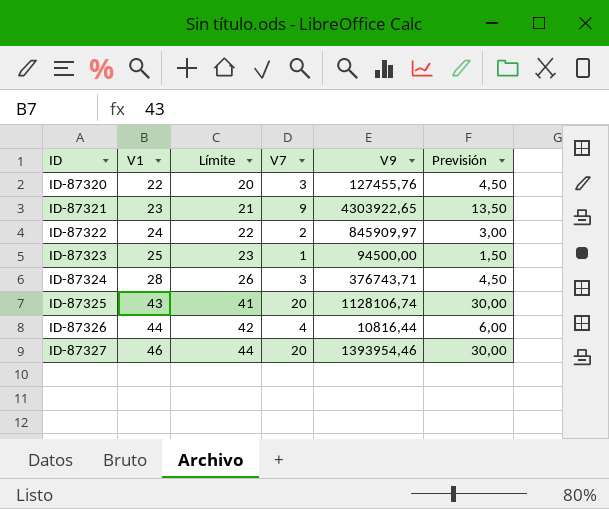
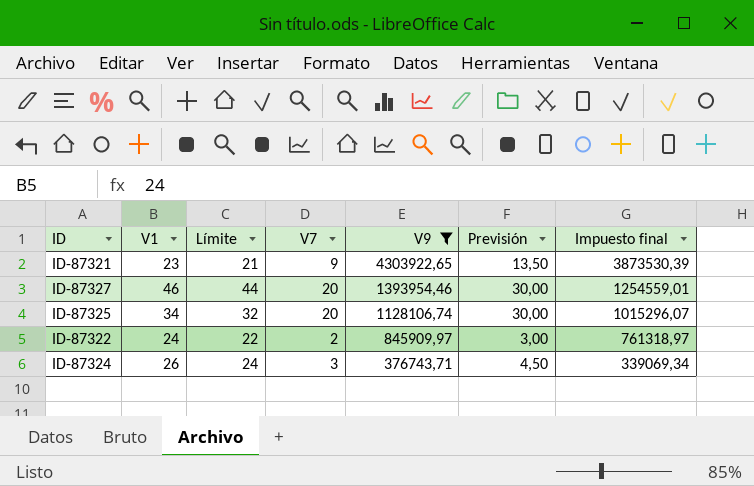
filter: none -> V9 >= 376743,71
row order: ID ascending -> V9 descending
column Impuesto final | formula: none -> [V9] * 0,9
ID-87325 | V1: 43 -> 34
ID-87325 | Límite: 41 -> 32
ID-87324 | V1: 28 -> 26
ID-87324 | Límite: 26 -> 24

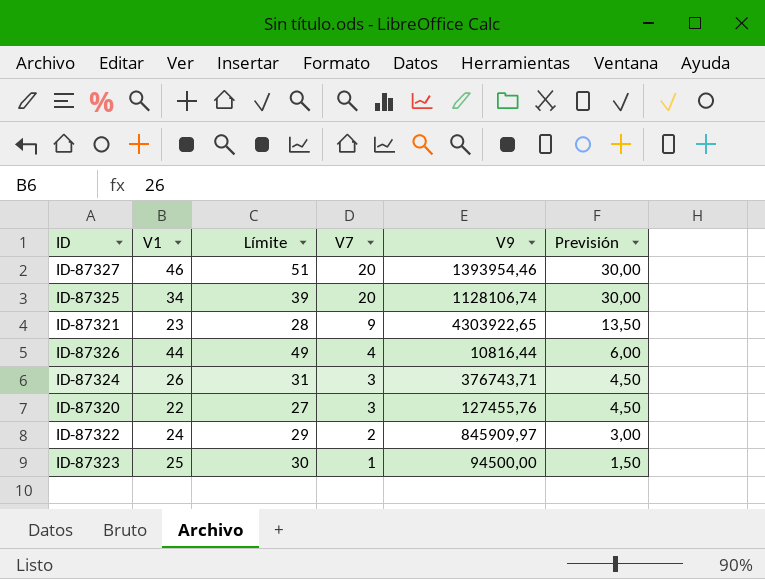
filter: V9 >= 376743,71 -> none
row order: V9 descending -> V7 descending
column Impuesto final | formula: [V9] * 0,9 -> none
column Límite | formula: [V1] - 2 -> [V1] + 5

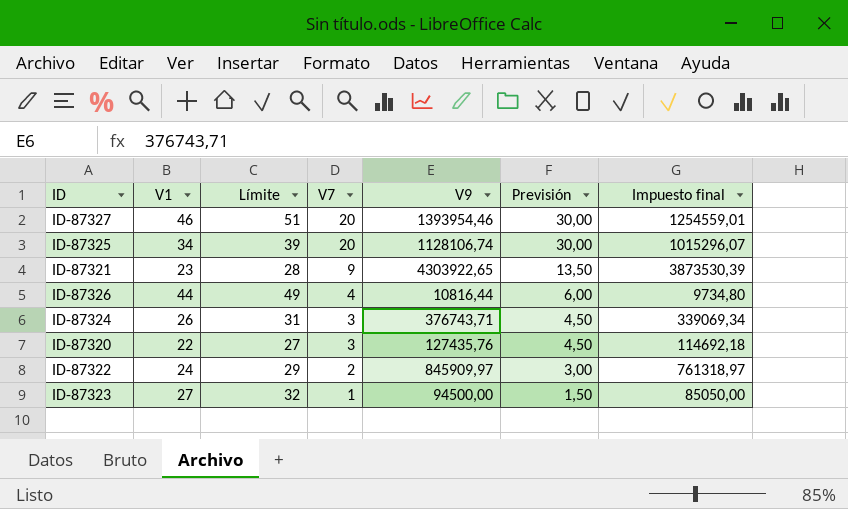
column Impuesto final | formula: none -> [V9] * 0,9
ID-87320 | V9: 127455,76 -> 127435,76
ID-87323 | V1: 25 -> 27
ID-87323 | Límite: 30 -> 32

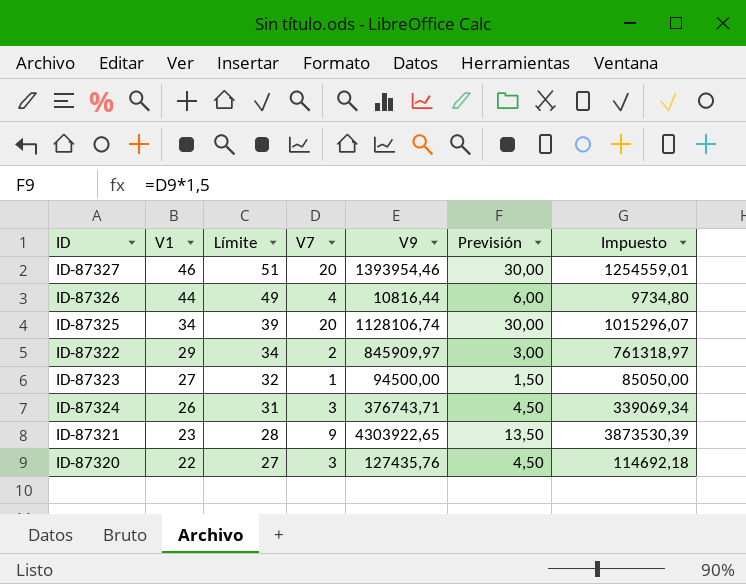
row order: V7 descending -> V1 descending
column name: Impuesto final -> Impuesto
ID-87322 | V1: 24 -> 29
ID-87322 | Límite: 29 -> 34

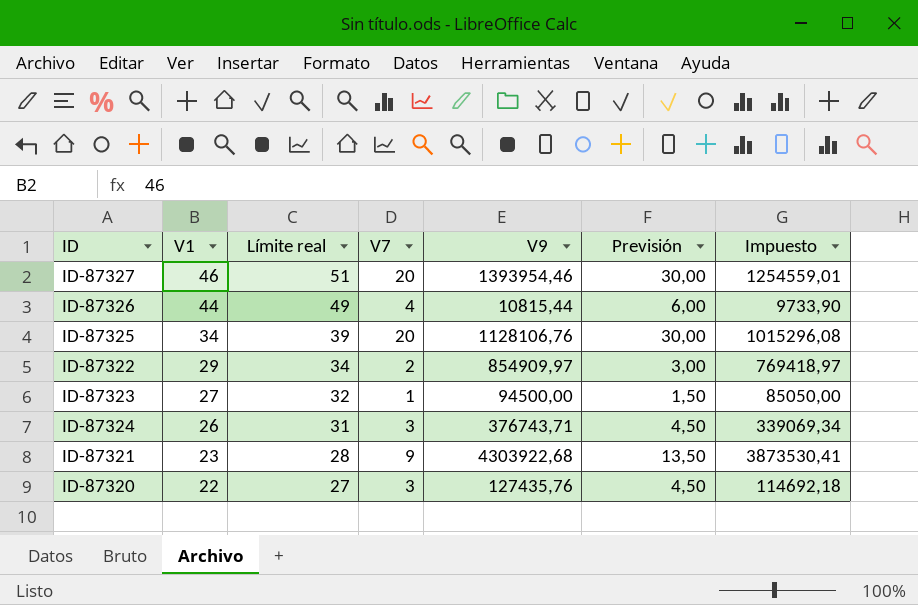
column name: Límite -> Límite real
ID-87326 | V9: 10816,44 -> 10815,44
ID-87326 | Impuesto: 9734,80 -> 9733,90
ID-87325 | V9: 1128106,74 -> 1128106,76
ID-87325 | Impuesto: 1015296,07 -> 1015296,08
ID-87322 | V9: 845909,97 -> 854909,97
ID-87322 | Impuesto: 761318,97 -> 769418,97
ID-87321 | V9: 4303922,65 -> 4303922,68
ID-87321 | Impuesto: 3873530,39 -> 3873530,41

